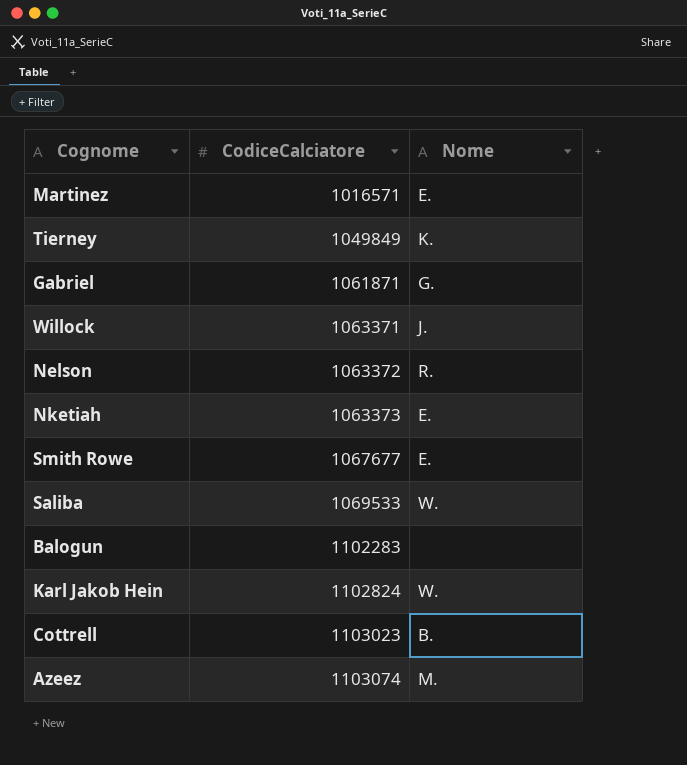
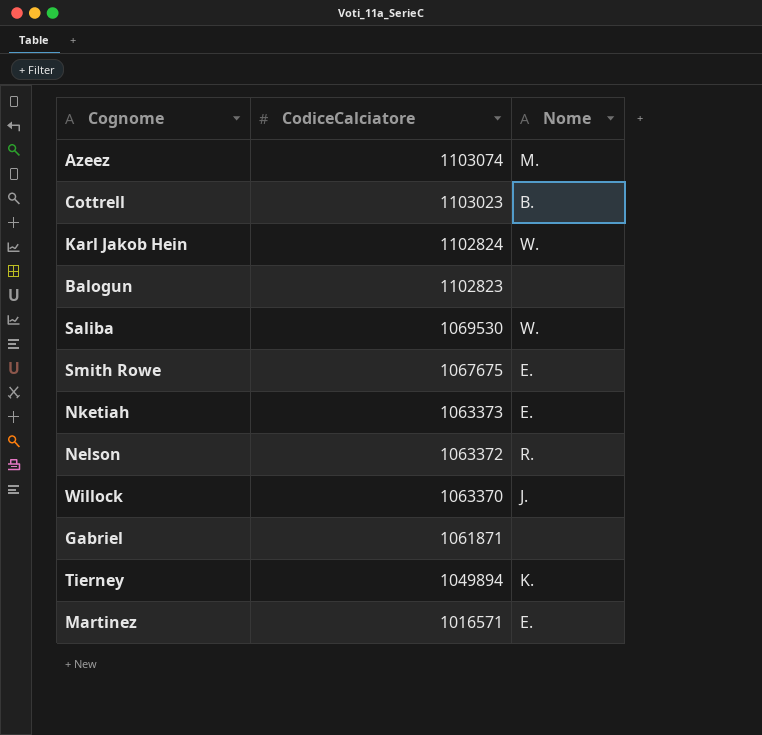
row order: CodiceCalciatore ascending -> CodiceCalciatore descending
Balogun | CodiceCalciatore: 1102283 -> 1102823
Saliba | CodiceCalciatore: 1069533 -> 1069530
Smith Rowe | CodiceCalciatore: 1067677 -> 1067675
Willock | CodiceCalciatore: 1063371 -> 1063370
Gabriel | Nome: G. -> none
Tierney | CodiceCalciatore: 1049849 -> 1049894

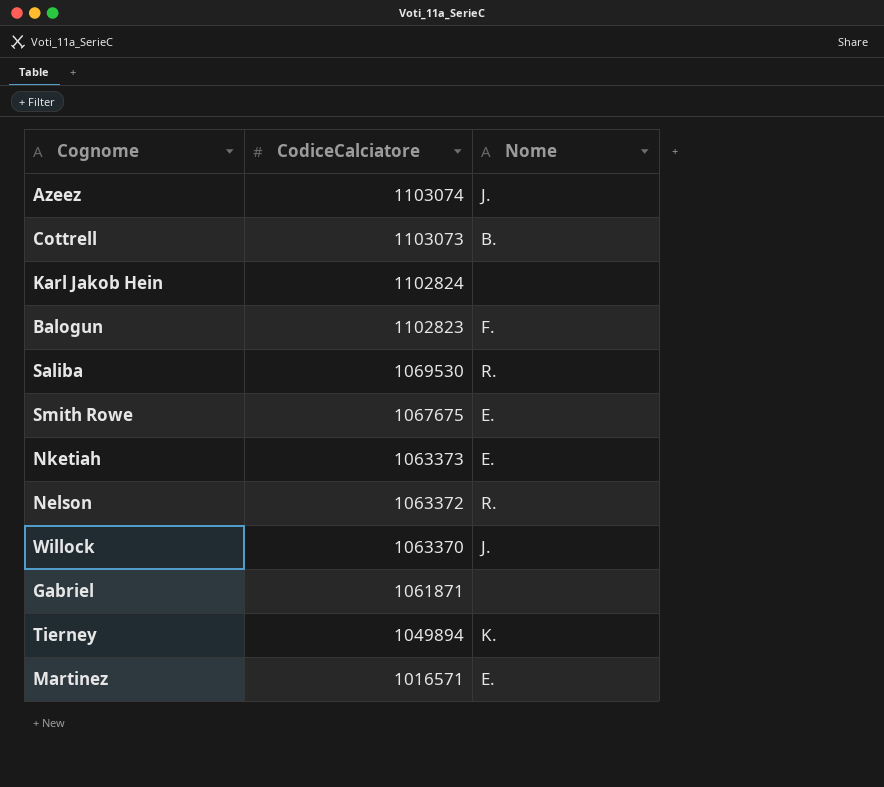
Azeez | Nome: M. -> J.
Cottrell | CodiceCalciatore: 1103023 -> 1103073
Karl Jakob Hein | Nome: W. -> none
Balogun | Nome: none -> F.
Saliba | Nome: W. -> R.

